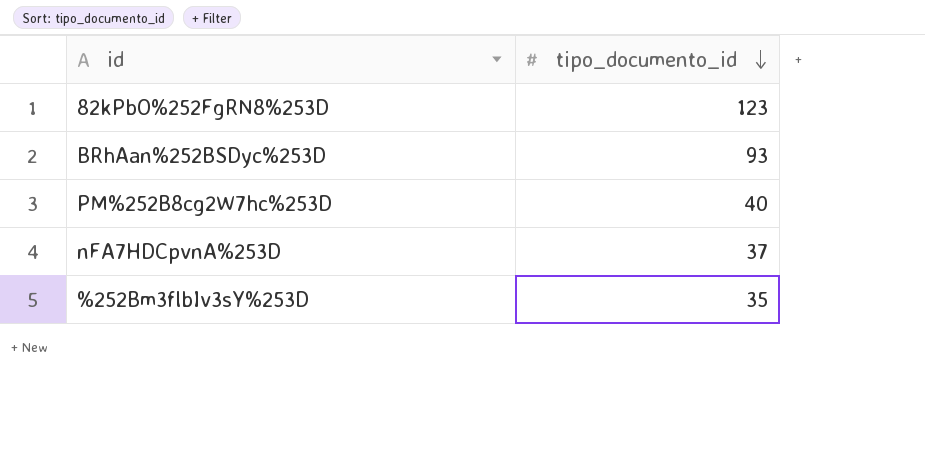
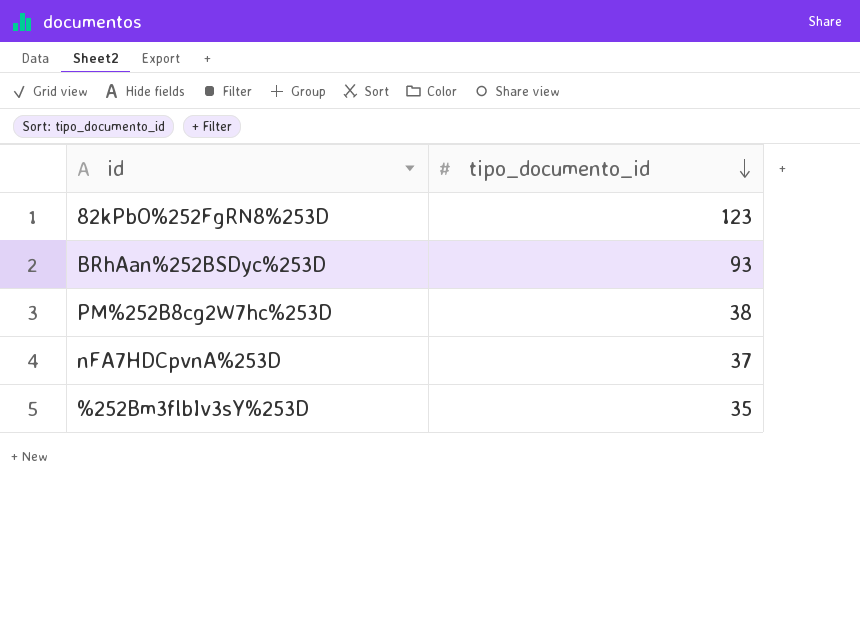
PM%252B8cg2W7hc%253D | tipo_documento_id: 40 -> 38

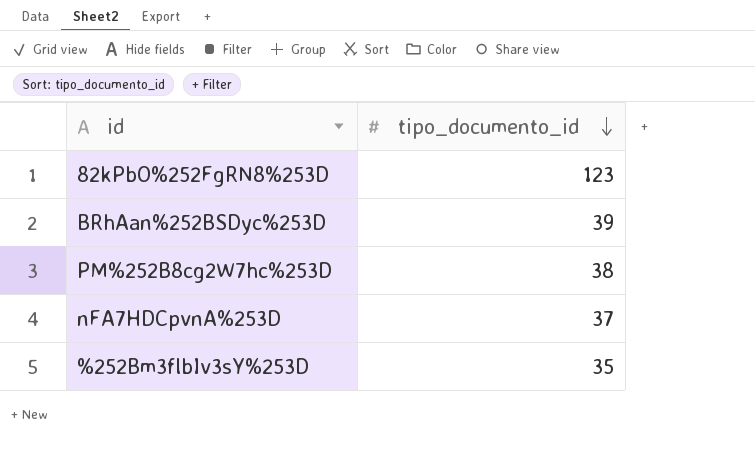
BRhAan%252BSDyc%253D | tipo_documento_id: 93 -> 39

